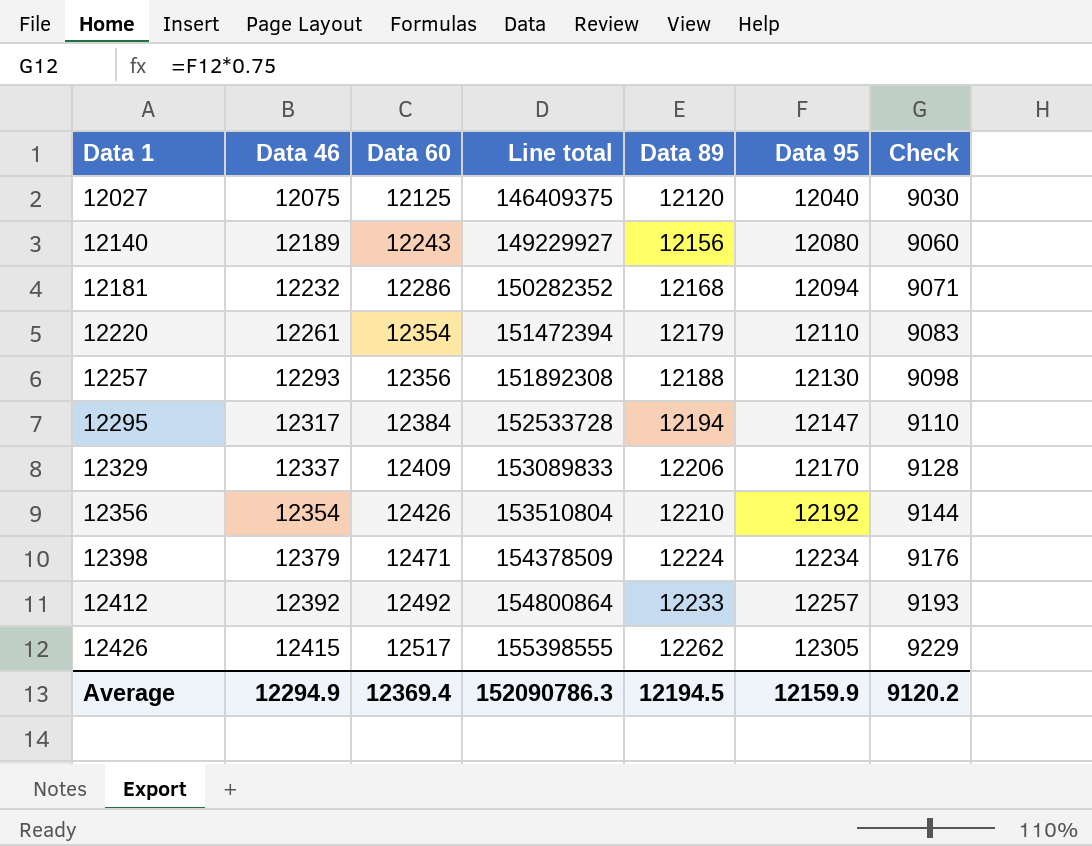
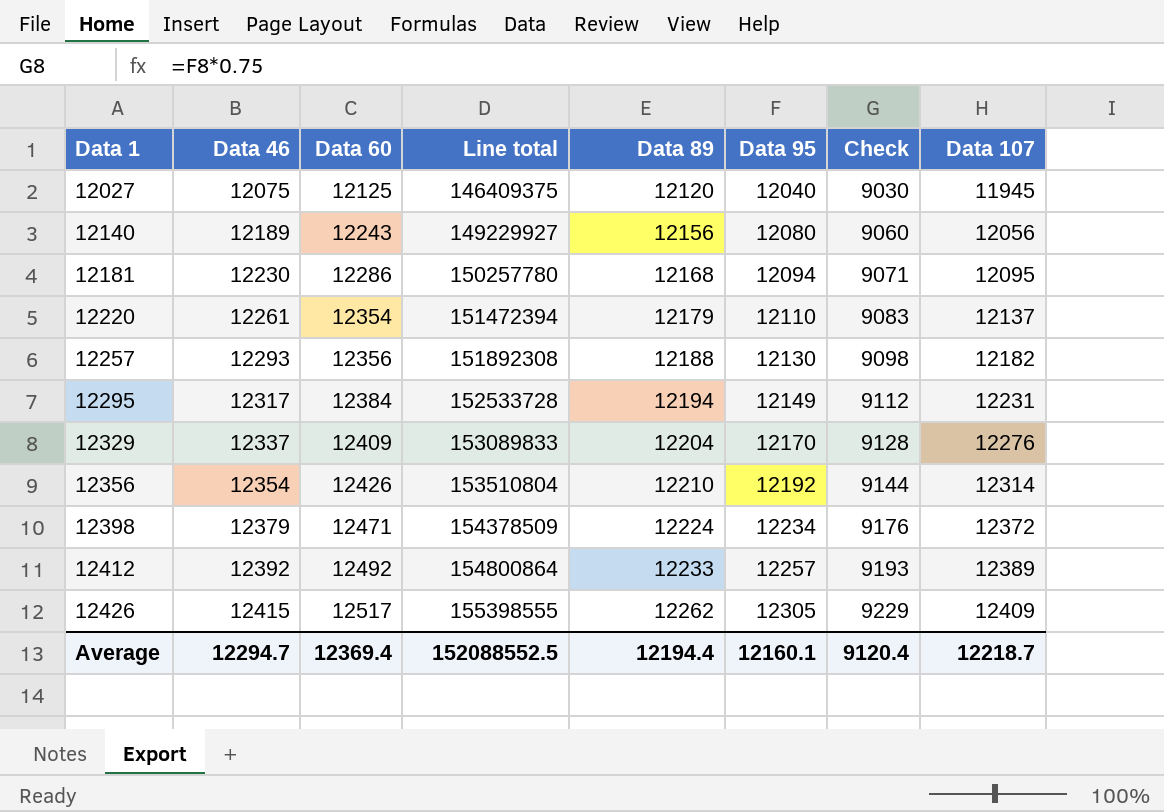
column Data 107 | position: none -> 8
12181 | Data 46: 12232 -> 12230
12181 | Line total: 150282352 -> 150257780
12295 | Data 95: 12147 -> 12149
12295 | Check: 9110 -> 9112
12329 | Data 89: 12206 -> 12204
Average | Data 46: 12294.9 -> 12294.7
Average | Line total: 152090786.3 -> 152088552.5
Average | Data 89: 12194.5 -> 12194.4
Average | Data 95: 12159.9 -> 12160.1
Average | Check: 9120.2 -> 9120.4

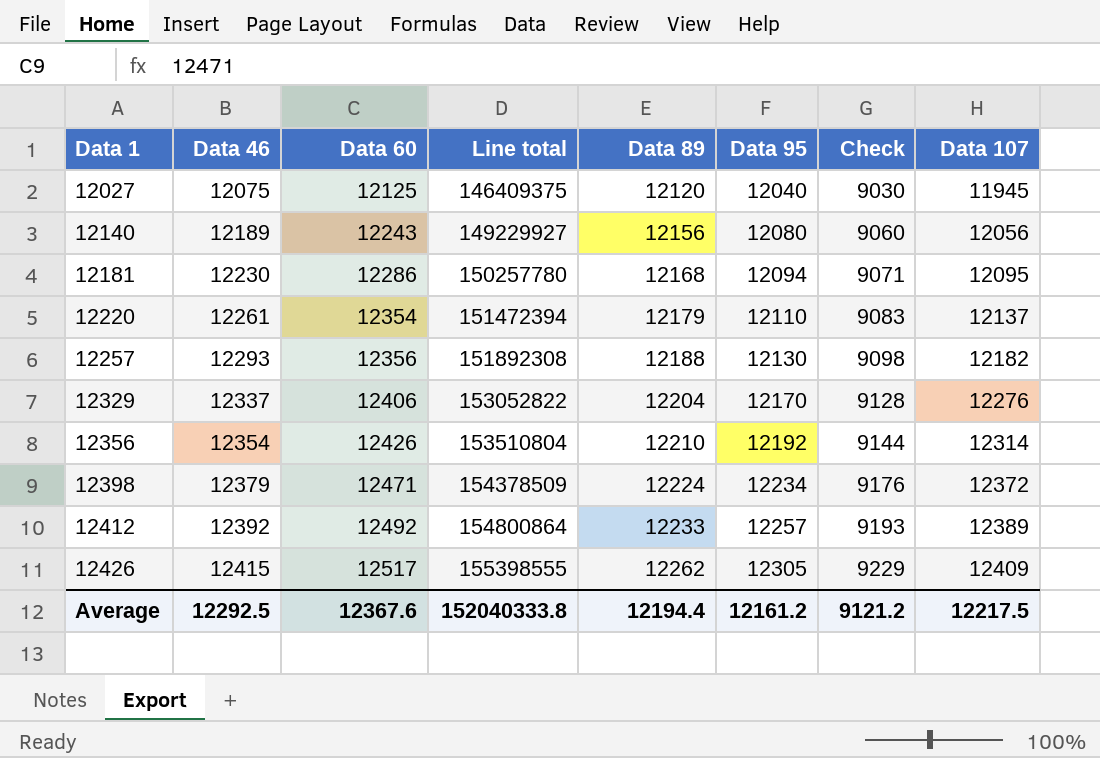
row 12295: 12317 | 12384 | 152533728 | 12194 | 12149 | 9112 | 12231 -> none
12329 | Data 60: 12409 -> 12406
12329 | Line total: 153089833 -> 153052822
Average | Data 46: 12294.7 -> 12292.5
Average | Data 60: 12369.4 -> 12367.6
Average | Line total: 152088552.5 -> 152040333.8
Average | Data 95: 12160.1 -> 12161.2
Average | Check: 9120.4 -> 9121.2
Average | Data 107: 12218.7 -> 12217.5

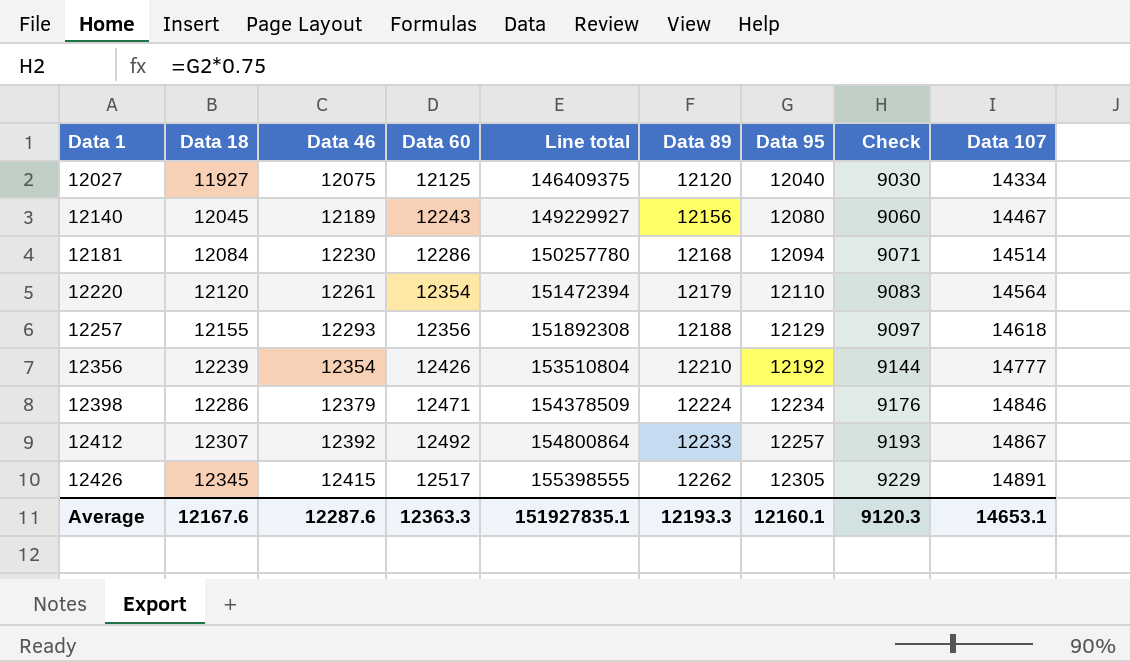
column Data 18 | position: none -> 2
row 12329: 12337 | 12406 | 153052822 | 12204 | 12170 | 9128 | 12276 -> none
12027 | Data 107: 11945 -> 14334
12140 | Data 107: 12056 -> 14467
12181 | Data 107: 12095 -> 14514
12220 | Data 107: 12137 -> 14564
12257 | Data 95: 12130 -> 12129
12257 | Check: 9098 -> 9097
12257 | Data 107: 12182 -> 14618
12356 | Data 107: 12314 -> 14777
12398 | Data 107: 12372 -> 14846
12412 | Data 107: 12389 -> 14867
12426 | Data 107: 12409 -> 14891
Average | Data 46: 12292.5 -> 12287.6
Average | Data 60: 12367.6 -> 12363.3
Average | Line total: 152040333.8 -> 151927835.1
Average | Data 89: 12194.4 -> 12193.3
Average | Data 95: 12161.2 -> 12160.1
Average | Check: 9121.2 -> 9120.3
Average | Data 107: 12217.5 -> 14653.1

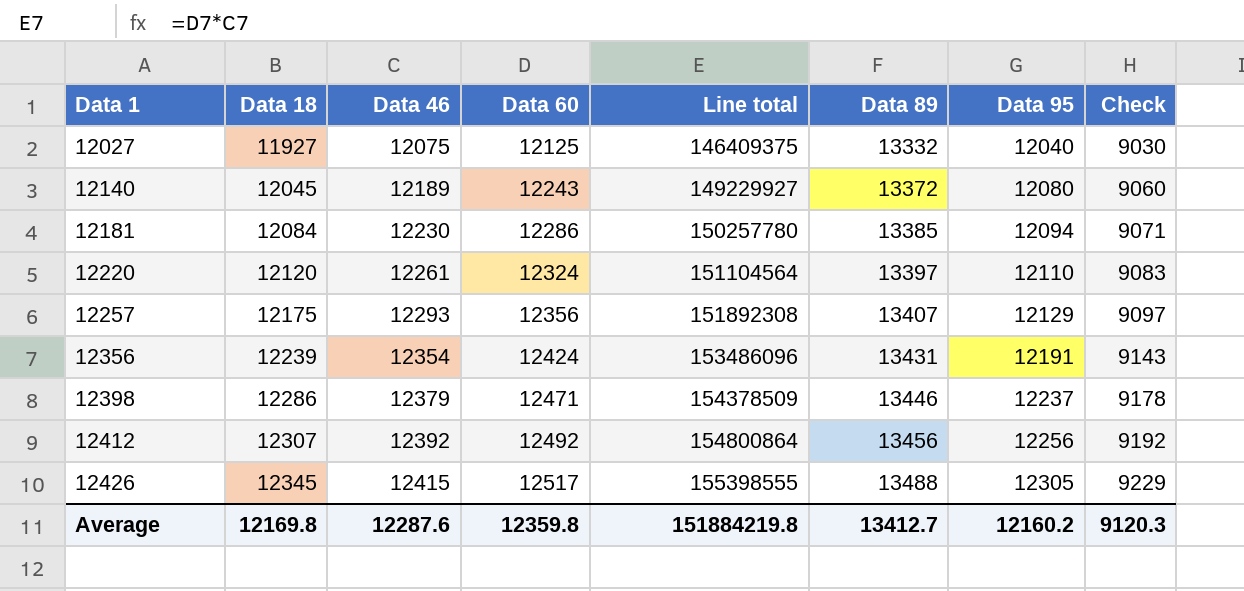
column Data 107 | position: 9 -> none
12027 | Data 89: 12120 -> 13332
12140 | Data 89: 12156 -> 13372
12181 | Data 89: 12168 -> 13385
12220 | Data 60: 12354 -> 12324
12220 | Line total: 151472394 -> 151104564
12220 | Data 89: 12179 -> 13397
12257 | Data 18: 12155 -> 12175
12257 | Data 89: 12188 -> 13407
12356 | Data 60: 12426 -> 12424
12356 | Line total: 153510804 -> 153486096
12356 | Data 89: 12210 -> 13431
12356 | Data 95: 12192 -> 12191
12356 | Check: 9144 -> 9143
12398 | Data 89: 12224 -> 13446
12398 | Data 95: 12234 -> 12237
12398 | Check: 9176 -> 9178
12412 | Data 89: 12233 -> 13456
12412 | Data 95: 12257 -> 12256
12412 | Check: 9193 -> 9192
12426 | Data 89: 12262 -> 13488
Average | Data 18: 12167.6 -> 12169.8
Average | Data 60: 12363.3 -> 12359.8
Average | Line total: 151927835.1 -> 151884219.8
Average | Data 89: 12193.3 -> 13412.7
Average | Data 95: 12160.1 -> 12160.2

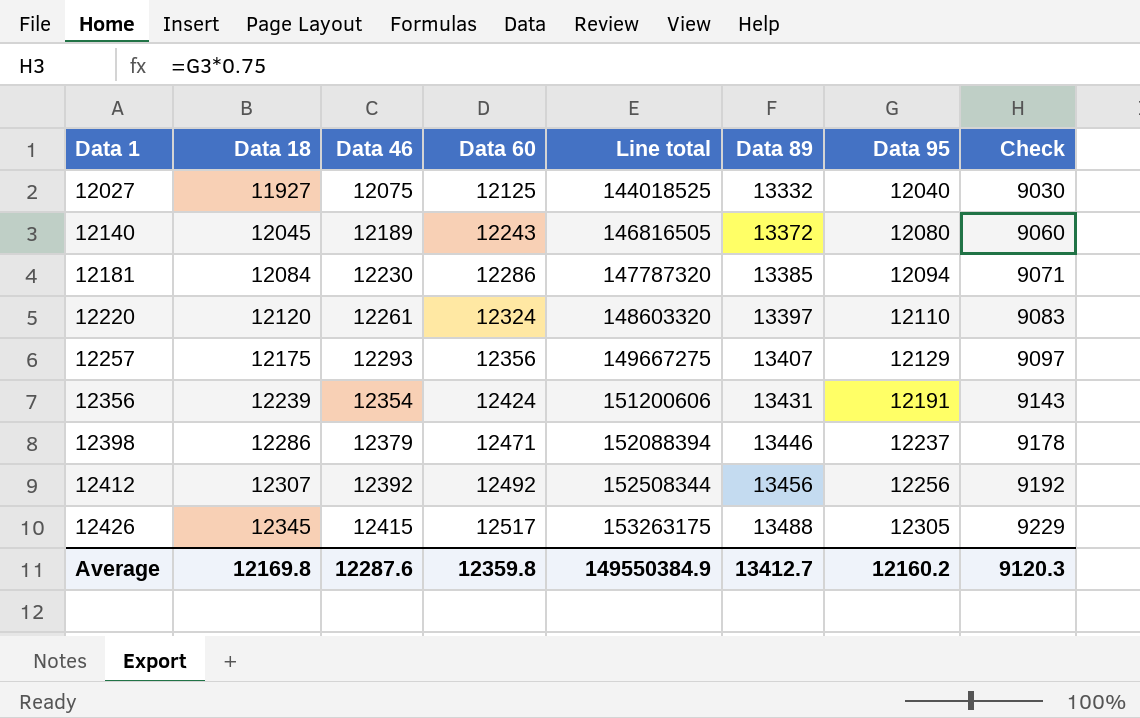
column Line total | formula: [Data 46] * [Data 60] -> [Data 18] * [Data 46]
Average | Line total: 151884219.8 -> 149550384.9

